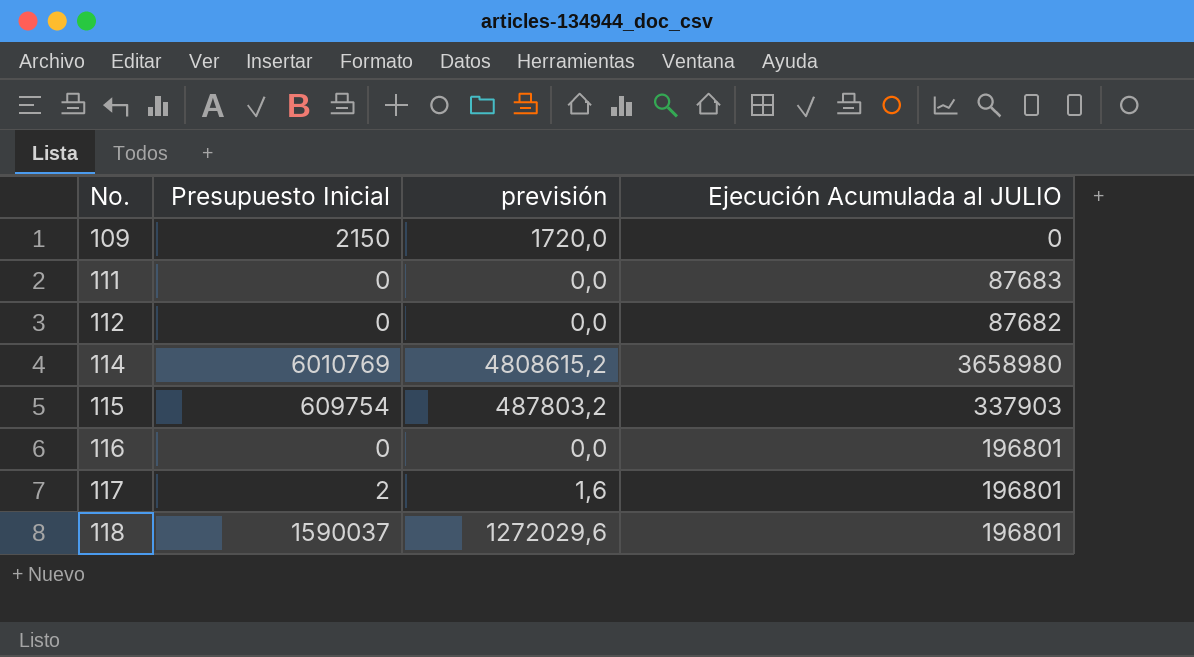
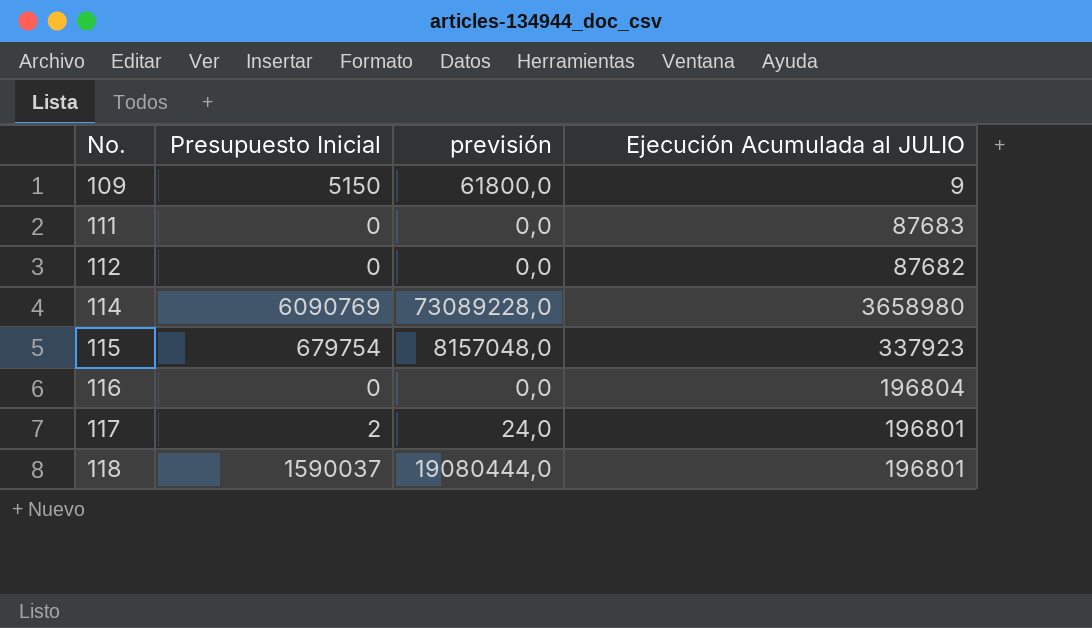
column previsión | formula: [Presupuesto Inicial] * 0,8 -> [Presupuesto Inicial] * 12
109 | Presupuesto Inicial: 2150 -> 5150
109 | Ejecución Acumulada al JULIO: 0 -> 9
114 | Presupuesto Inicial: 6010769 -> 6090769
115 | Presupuesto Inicial: 609754 -> 679754
115 | Ejecución Acumulada al JULIO: 337903 -> 337923
116 | Ejecución Acumulada al JULIO: 196801 -> 196804

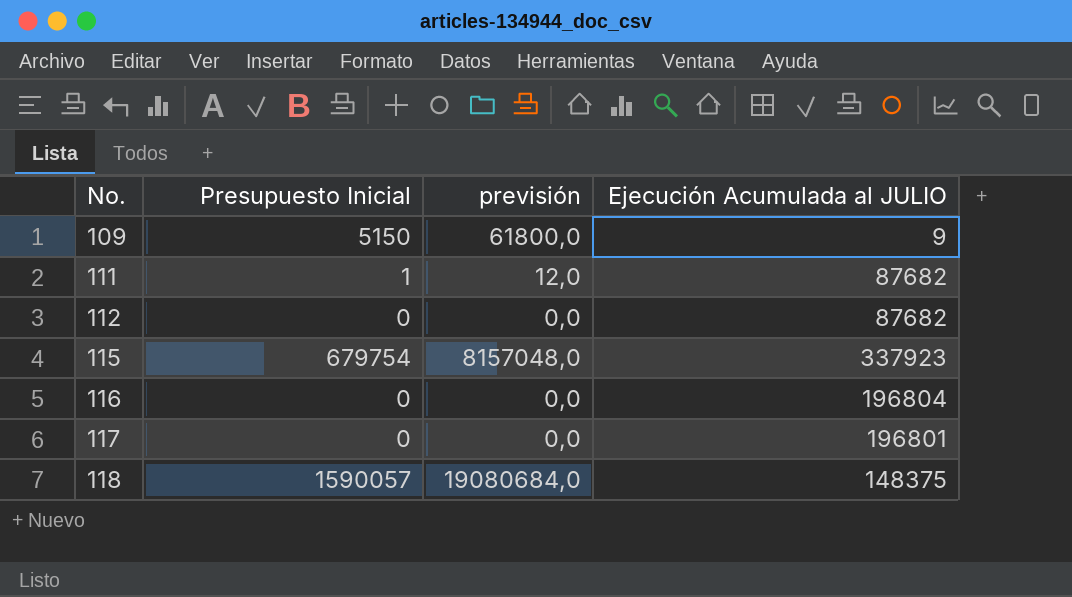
row 114: 6090769 | 73089228,0 | 3658980 -> none
111 | Presupuesto Inicial: 0 -> 1
111 | previsión: 0,0 -> 12,0
111 | Ejecución Acumulada al JULIO: 87683 -> 87682
117 | Presupuesto Inicial: 2 -> 0
117 | previsión: 24,0 -> 0,0
118 | Presupuesto Inicial: 1590037 -> 1590057
118 | previsión: 19080444,0 -> 19080684,0
118 | Ejecución Acumulada al JULIO: 196801 -> 148375

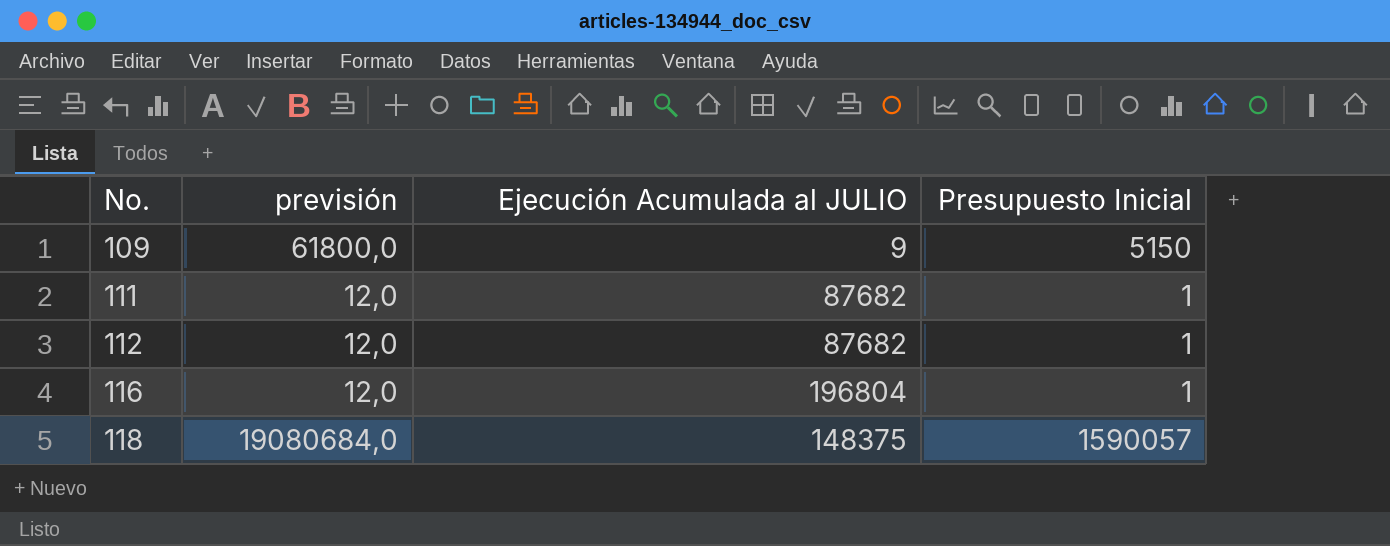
column Presupuesto Inicial | position: 2 -> 4
row 115: 679754 | 8157048,0 | 337923 -> none
row 117: 0 | 0,0 | 196801 -> none
112 | previsión: 0,0 -> 12,0
112 | Presupuesto Inicial: 0 -> 1
116 | previsión: 0,0 -> 12,0
116 | Presupuesto Inicial: 0 -> 1

